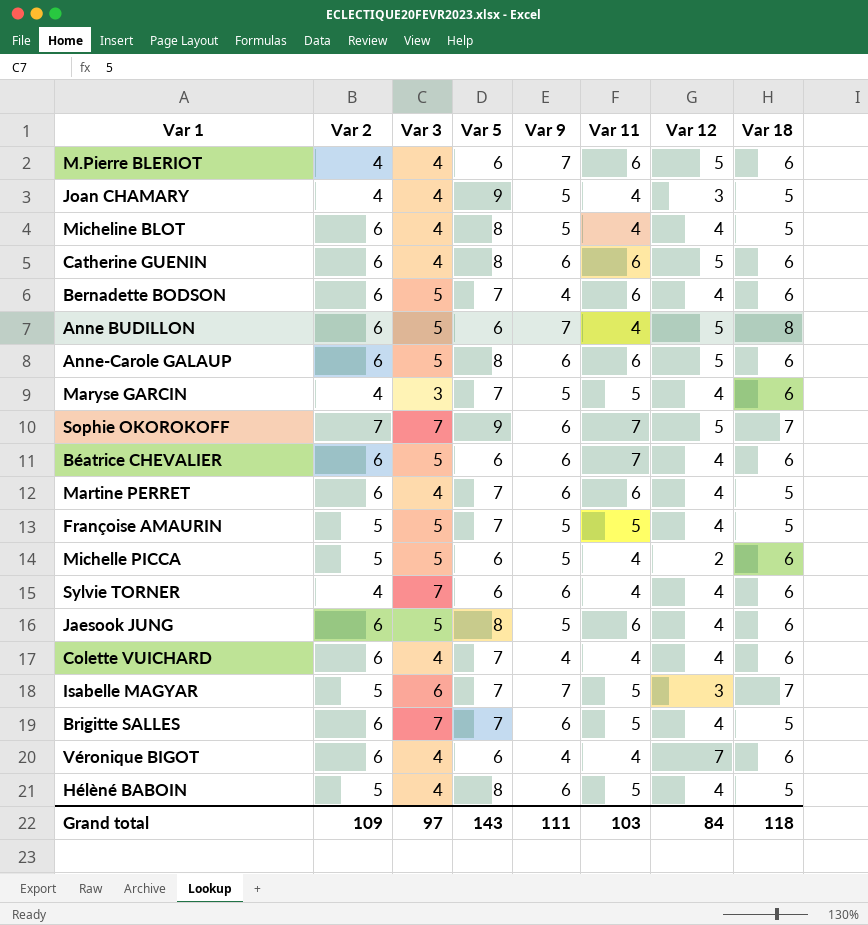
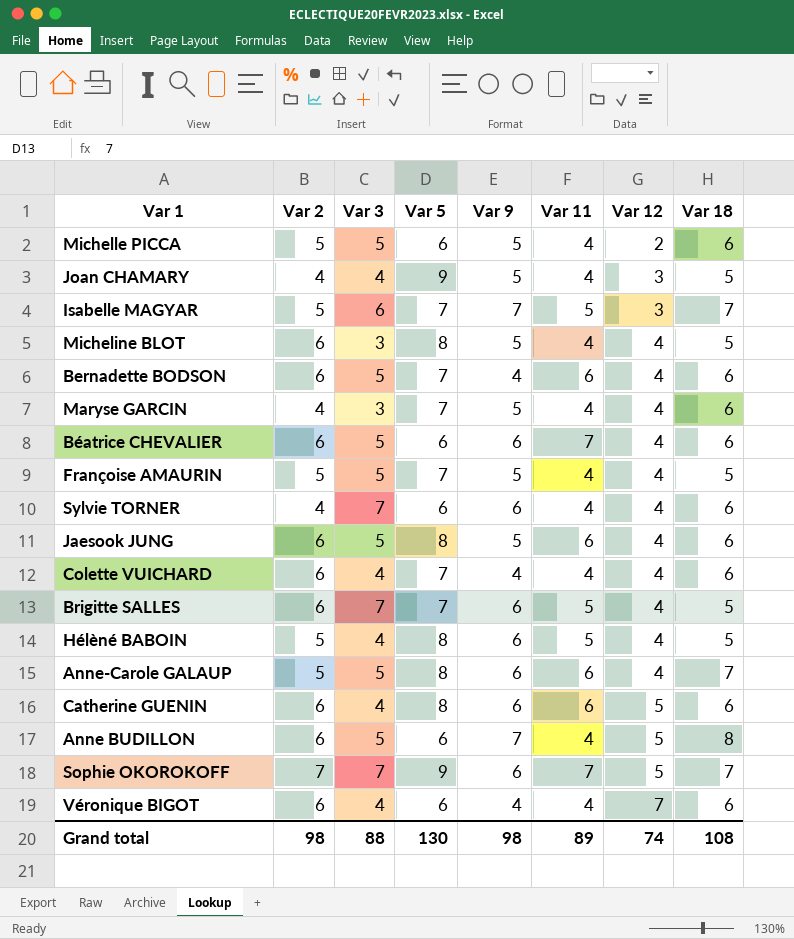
row order: none -> Var 12 ascending
row M.Pierre BLERIOT: 4 | 4 | 6 | 7 | 6 | 5 | 6 -> none
row Martine PERRET: 6 | 4 | 7 | 6 | 6 | 4 | 5 -> none
Micheline BLOT | Var 3: 4 -> 3
Maryse GARCIN | Var 11: 5 -> 4
Françoise AMAURIN | Var 11: 5 -> 4
Anne-Carole GALAUP | Var 2: 6 -> 5
Anne-Carole GALAUP | Var 12: 5 -> 4
Anne-Carole GALAUP | Var 18: 6 -> 7
Grand total | Var 2: 109 -> 98
Grand total | Var 3: 97 -> 88
Grand total | Var 5: 143 -> 130
Grand total | Var 9: 111 -> 98
Grand total | Var 11: 103 -> 89
Grand total | Var 12: 84 -> 74
Grand total | Var 18: 118 -> 108

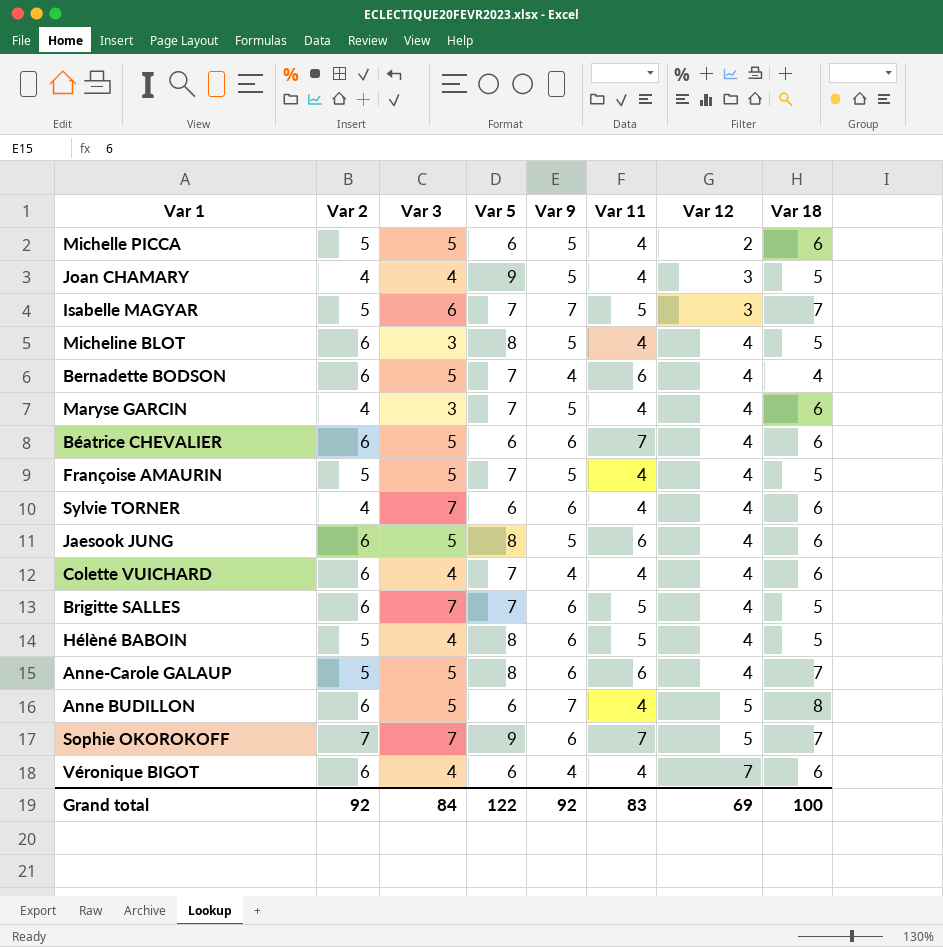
row Catherine GUENIN: 6 | 4 | 8 | 6 | 6 | 5 | 6 -> none
Bernadette BODSON | Var 18: 6 -> 4
Grand total | Var 2: 98 -> 92
Grand total | Var 3: 88 -> 84
Grand total | Var 5: 130 -> 122
Grand total | Var 9: 98 -> 92
Grand total | Var 11: 89 -> 83
Grand total | Var 12: 74 -> 69
Grand total | Var 18: 108 -> 100

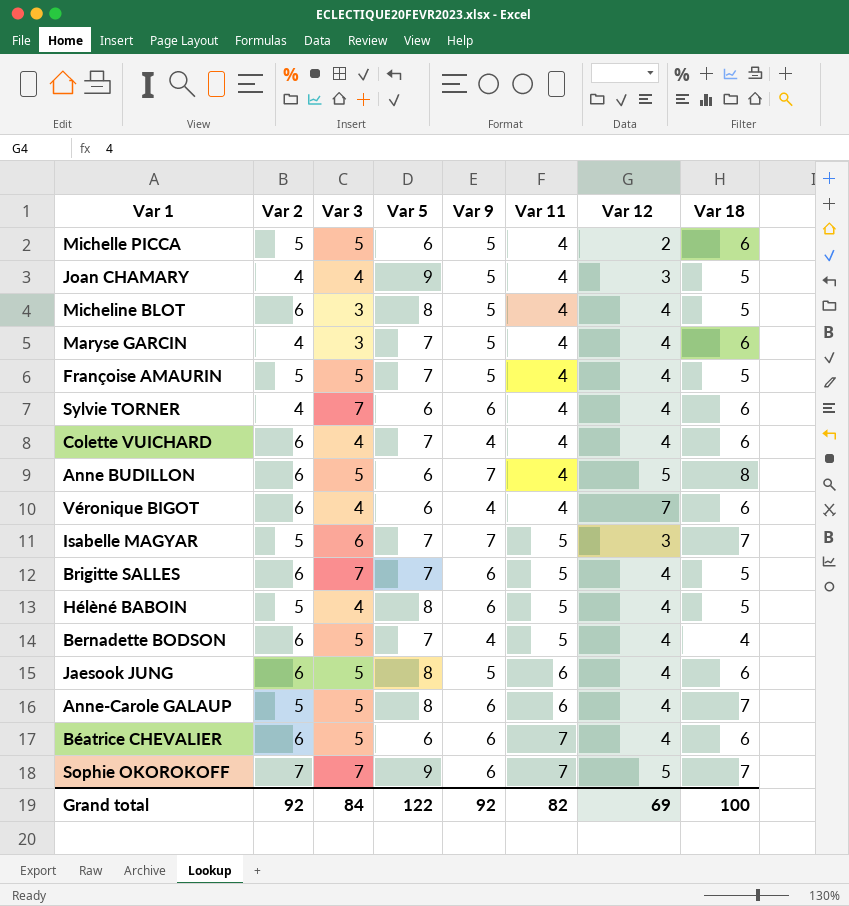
row order: Var 12 ascending -> Var 11 ascending
Bernadette BODSON | Var 11: 6 -> 5
Grand total | Var 11: 83 -> 82

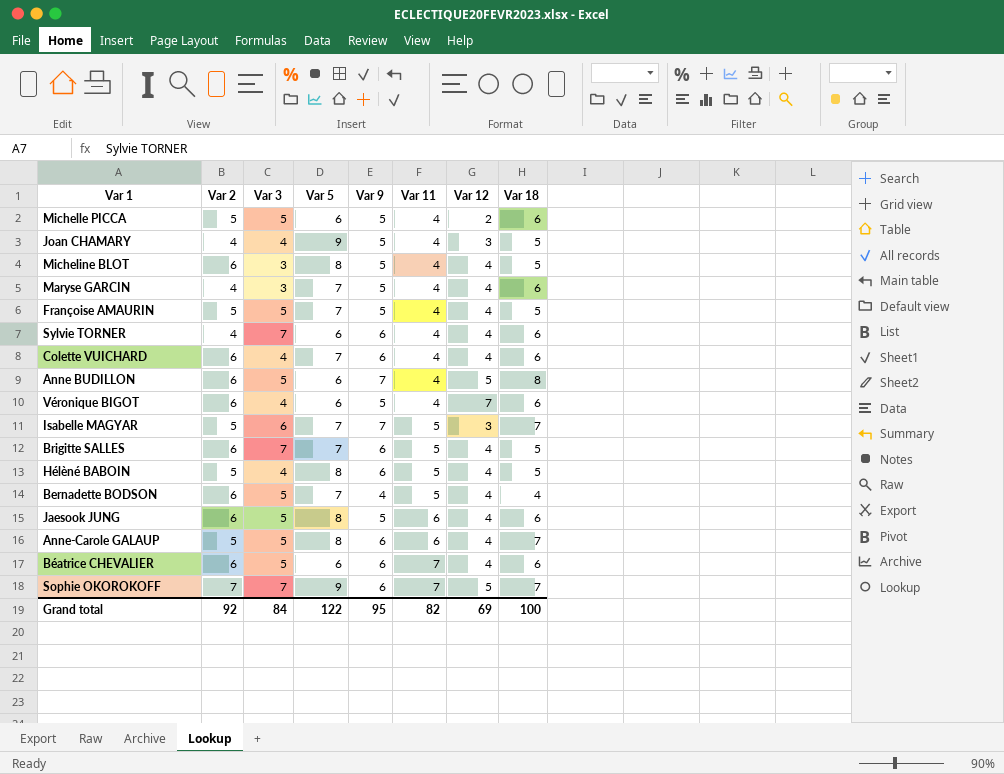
Colette VUICHARD | Var 9: 4 -> 6
Véronique BIGOT | Var 9: 4 -> 5
Grand total | Var 9: 92 -> 95

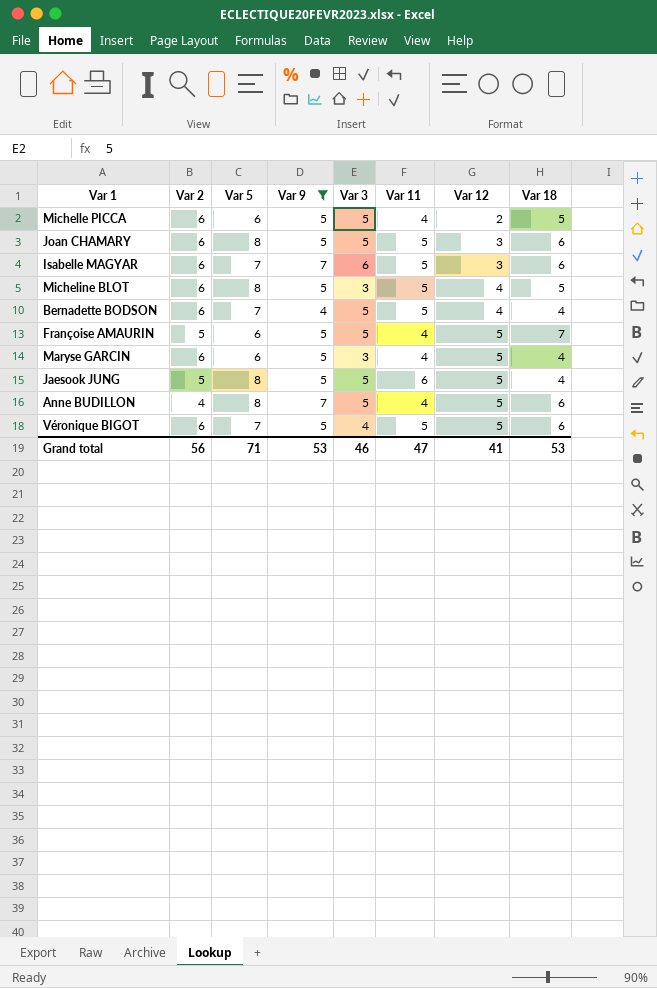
filter: none -> Var 9 != 6
row order: Var 11 ascending -> Var 12 ascending
column Var 3 | position: 3 -> 5
Michelle PICCA | Var 2: 5 -> 6
Michelle PICCA | Var 18: 6 -> 5
Joan CHAMARY | Var 2: 4 -> 6
Joan CHAMARY | Var 5: 9 -> 8
Joan CHAMARY | Var 3: 4 -> 5
Joan CHAMARY | Var 11: 4 -> 5
Joan CHAMARY | Var 18: 5 -> 6
Isabelle MAGYAR | Var 2: 5 -> 6
Isabelle MAGYAR | Var 18: 7 -> 6
Micheline BLOT | Var 11: 4 -> 5
Françoise AMAURIN | Var 5: 7 -> 6
Françoise AMAURIN | Var 12: 4 -> 5
Françoise AMAURIN | Var 18: 5 -> 7
Maryse GARCIN | Var 2: 4 -> 6
Maryse GARCIN | Var 5: 7 -> 6
Maryse GARCIN | Var 12: 4 -> 5
Maryse GARCIN | Var 18: 6 -> 4
Jaesook JUNG | Var 2: 6 -> 5
Jaesook JUNG | Var 12: 4 -> 5
Jaesook JUNG | Var 18: 6 -> 4
Anne BUDILLON | Var 2: 6 -> 4
Anne BUDILLON | Var 5: 6 -> 8
Anne BUDILLON | Var 18: 8 -> 6
Véronique BIGOT | Var 5: 6 -> 7
Véronique BIGOT | Var 11: 4 -> 5
Véronique BIGOT | Var 12: 7 -> 5
Grand total | Var 2: 92 -> 56
Grand total | Var 5: 122 -> 71
Grand total | Var 9: 95 -> 53
Grand total | Var 3: 84 -> 46
Grand total | Var 11: 82 -> 47
Grand total | Var 12: 69 -> 41
Grand total | Var 18: 100 -> 53

